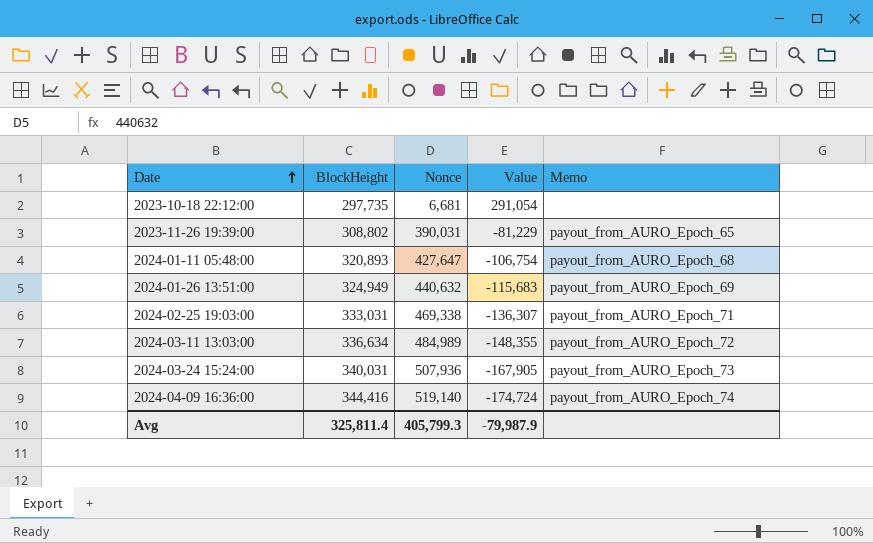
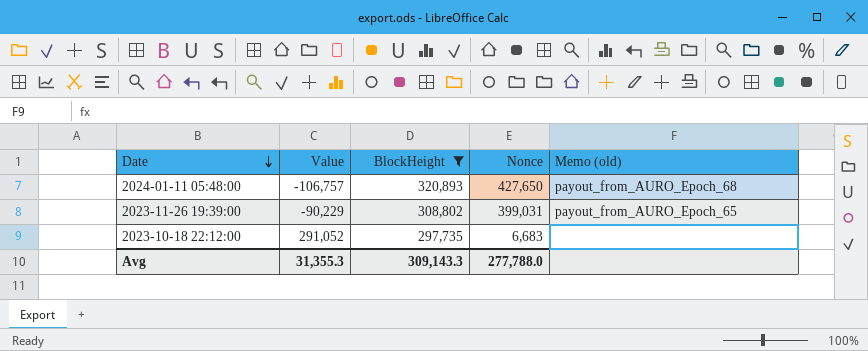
filter: none -> BlockHeight <= 320,893
row order: Date ascending -> Date descending
column Value | position: 4 -> 2
column name: Memo -> Memo (old)
2024-01-11 05:48:00 | Value: -106,754 -> -106,757
2024-01-11 05:48:00 | Nonce: 427,647 -> 427,650
2023-11-26 19:39:00 | Value: -81,229 -> -90,229
2023-11-26 19:39:00 | Nonce: 390,031 -> 399,031
2023-10-18 22:12:00 | Value: 291,054 -> 291,052
2023-10-18 22:12:00 | Nonce: 6,681 -> 6,683
Avg | Value: -79,987.9 -> 31,355.3
Avg | BlockHeight: 325,811.4 -> 309,143.3
Avg | Nonce: 405,799.3 -> 277,788.0

